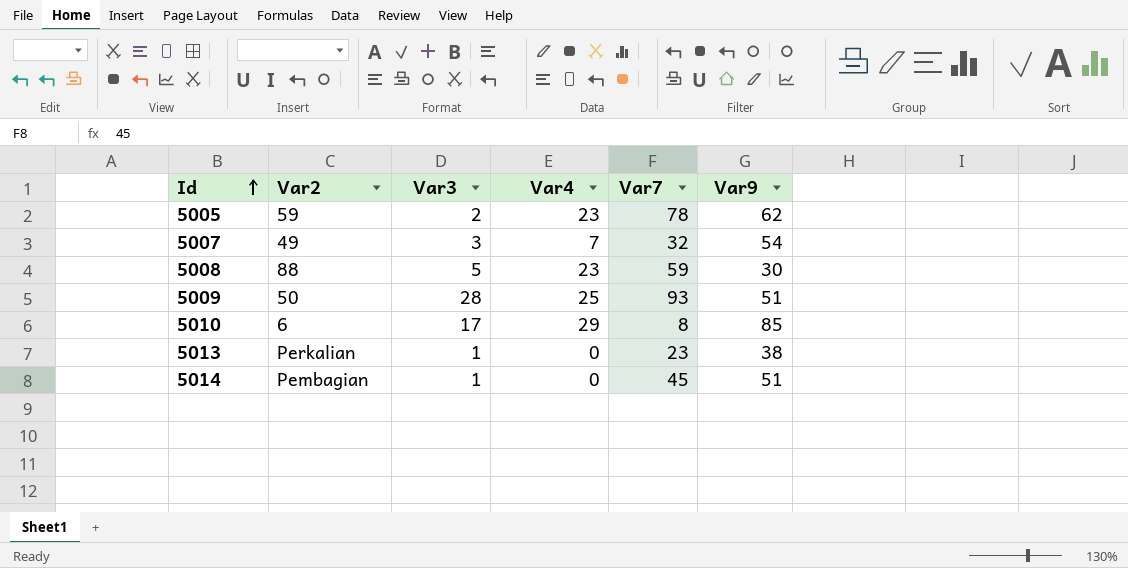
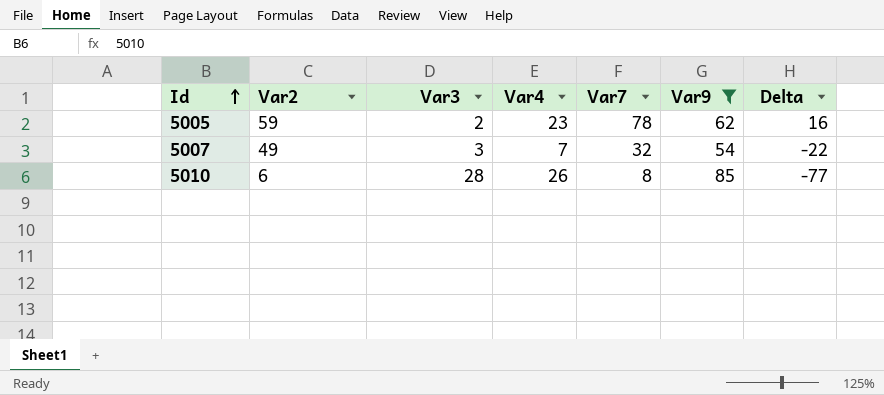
filter: none -> Var9 >= 54
column Delta | formula: none -> [Var7] - [Var9]
5010 | Var3: 17 -> 28
5010 | Var4: 29 -> 26

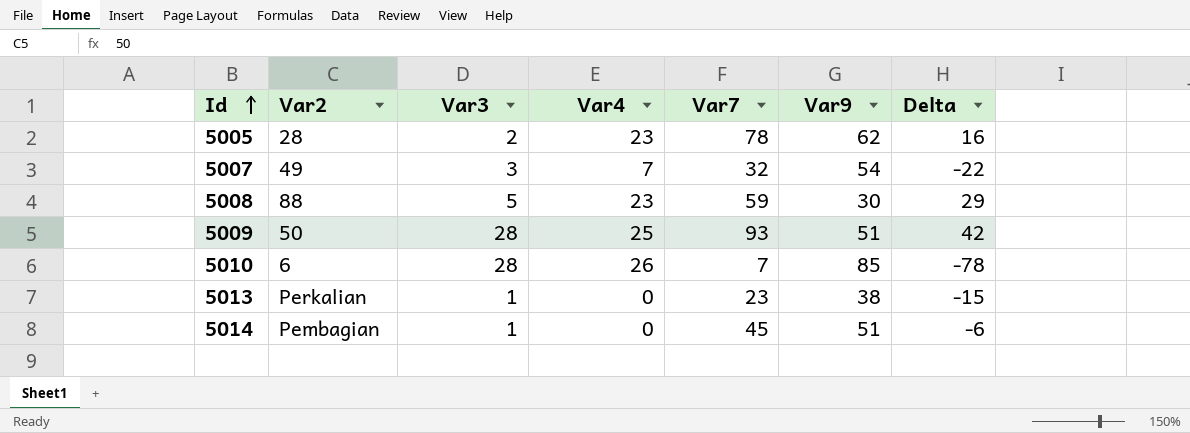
filter: Var9 >= 54 -> none
5005 | Var2: 59 -> 28
5010 | Var7: 8 -> 7
5010 | Delta: -77 -> -78

